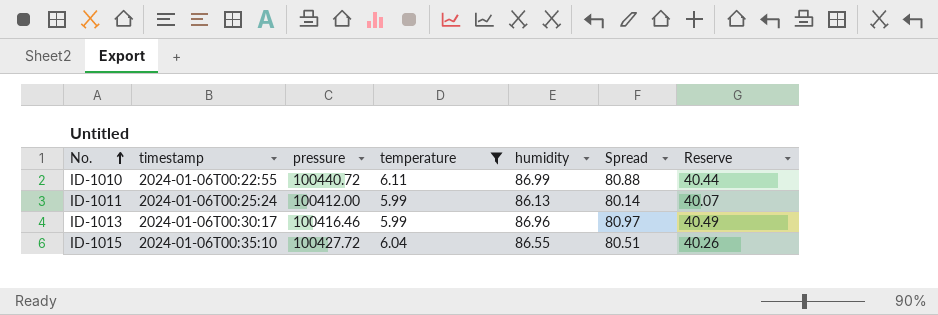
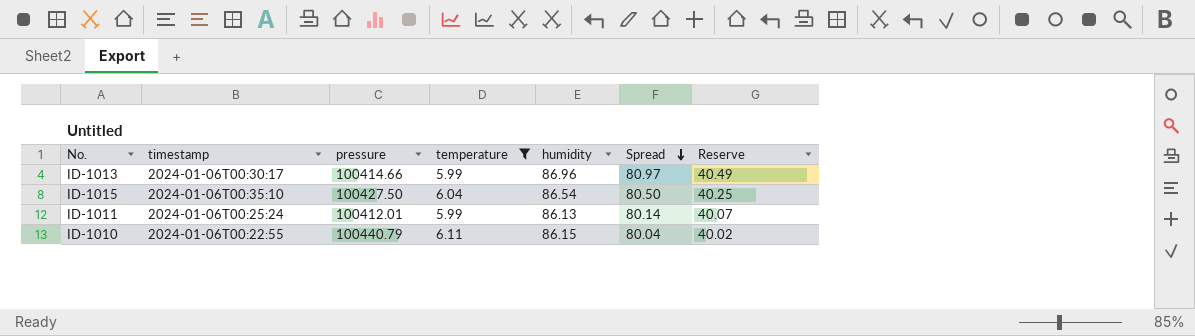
row order: No. ascending -> Spread descending
ID-1013 | pressure: 100416.46 -> 100414.66
ID-1015 | pressure: 100427.72 -> 100427.50
ID-1015 | humidity: 86.55 -> 86.54
ID-1015 | Spread: 80.51 -> 80.50
ID-1015 | Reserve: 40.26 -> 40.25
ID-1011 | pressure: 100412.00 -> 100412.01
ID-1010 | pressure: 100440.72 -> 100440.79
ID-1010 | humidity: 86.99 -> 86.15
ID-1010 | Spread: 80.88 -> 80.04
ID-1010 | Reserve: 40.44 -> 40.02

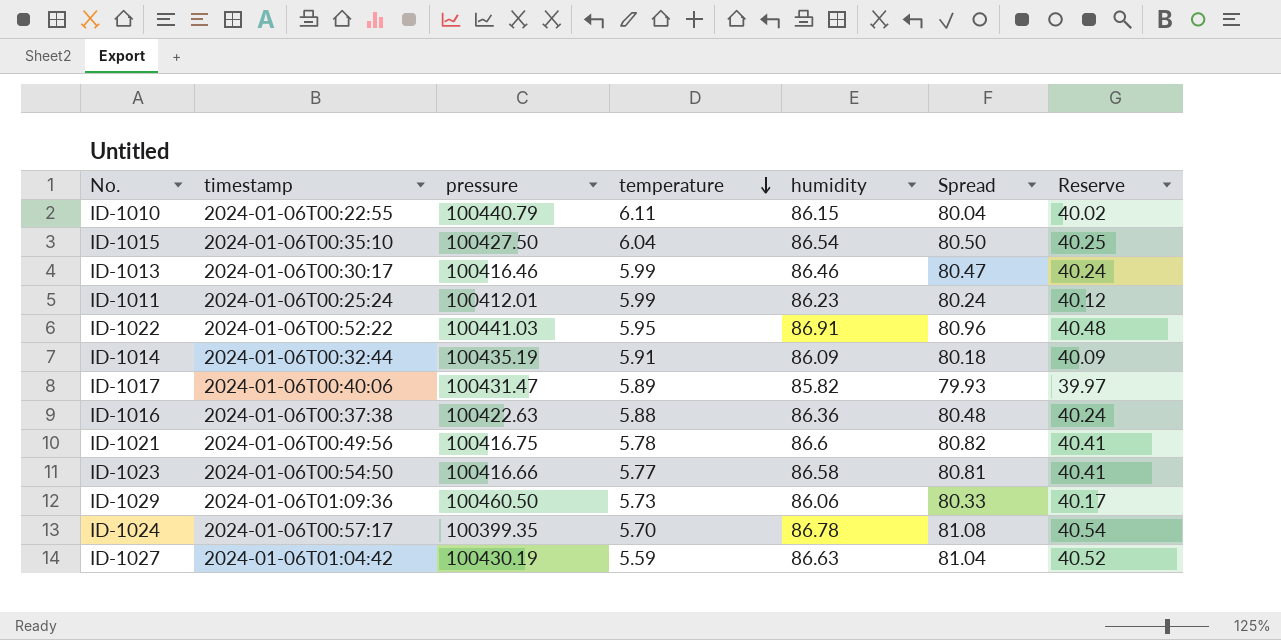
filter: temperature >= 5.99 -> none
row order: Spread descending -> temperature descending
ID-1013 | pressure: 100414.66 -> 100416.46
ID-1013 | humidity: 86.96 -> 86.46
ID-1013 | Spread: 80.97 -> 80.47
ID-1013 | Reserve: 40.49 -> 40.24
ID-1011 | humidity: 86.13 -> 86.23
ID-1011 | Spread: 80.14 -> 80.24
ID-1011 | Reserve: 40.07 -> 40.12

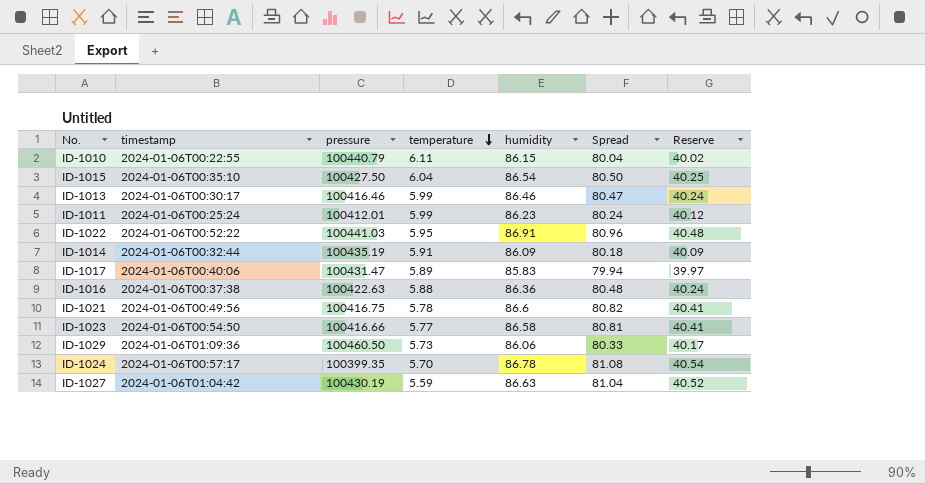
ID-1017 | humidity: 85.82 -> 85.83
ID-1017 | Spread: 79.93 -> 79.94

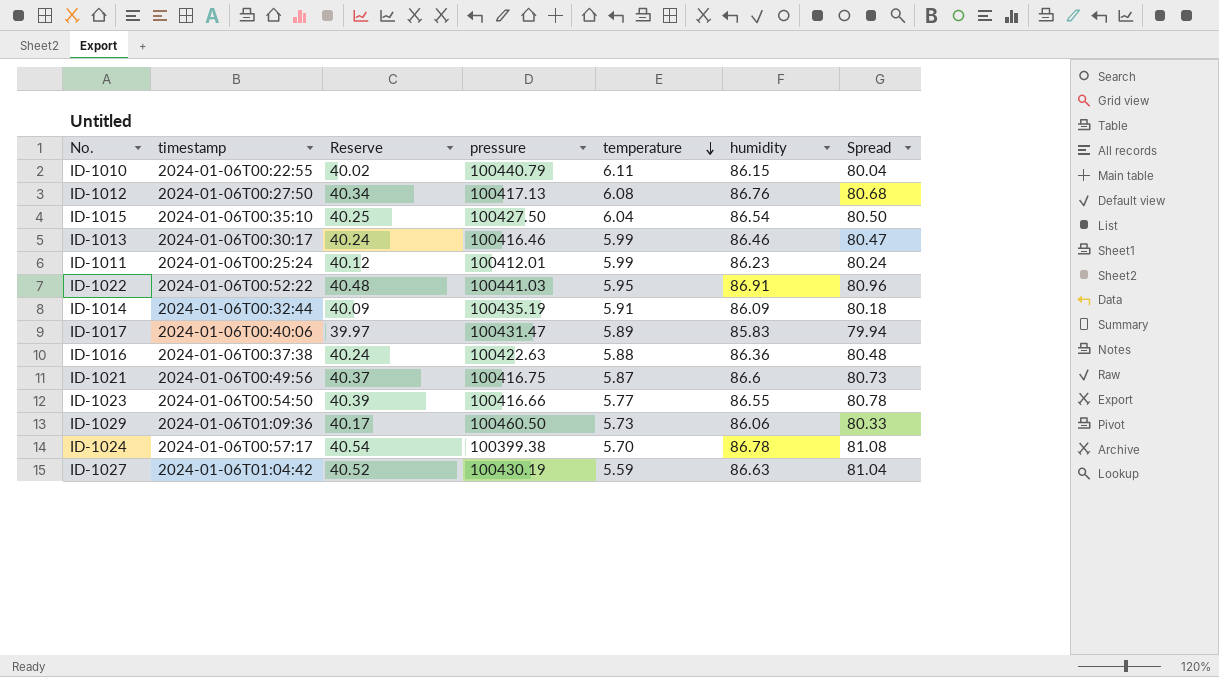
column Reserve | position: 7 -> 3
row ID-1012: none -> 2024-01-06T00:27:50 | 40.34 | 100417.13 | 6.08 | 86.76 | 80.68
ID-1021 | Reserve: 40.41 -> 40.37
ID-1021 | temperature: 5.78 -> 5.87
ID-1021 | Spread: 80.82 -> 80.73
ID-1023 | Reserve: 40.41 -> 40.39
ID-1023 | humidity: 86.58 -> 86.55
ID-1023 | Spread: 80.81 -> 80.78
ID-1024 | pressure: 100399.35 -> 100399.38

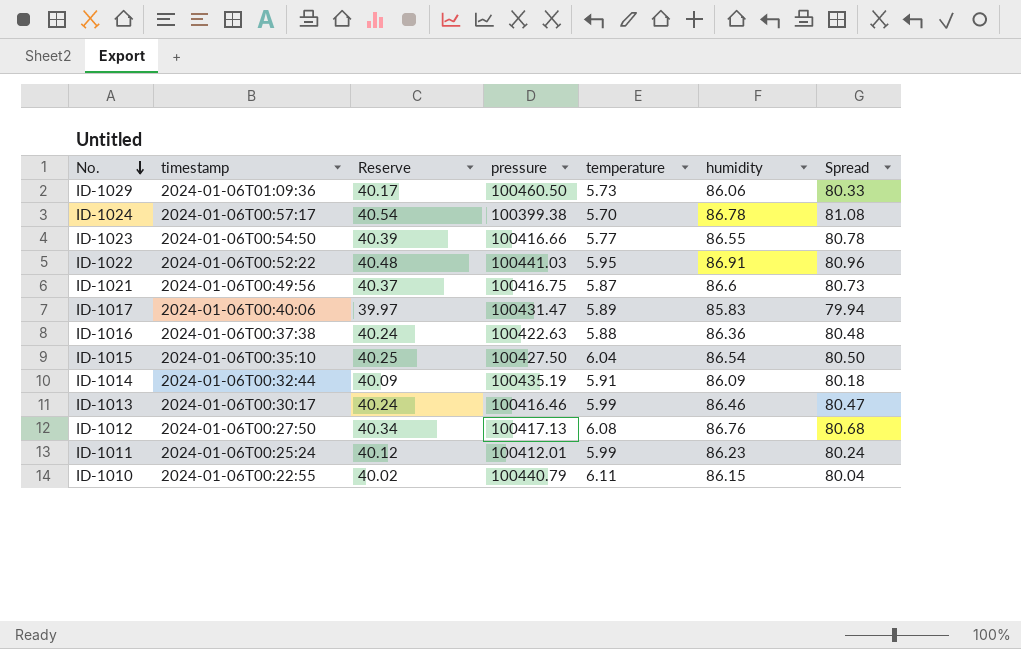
row order: temperature descending -> No. descending
row ID-1027: 2024-01-06T01:04:42 | 40.52 | 100430.19 | 5.59 | 86.63 | 81.04 -> none

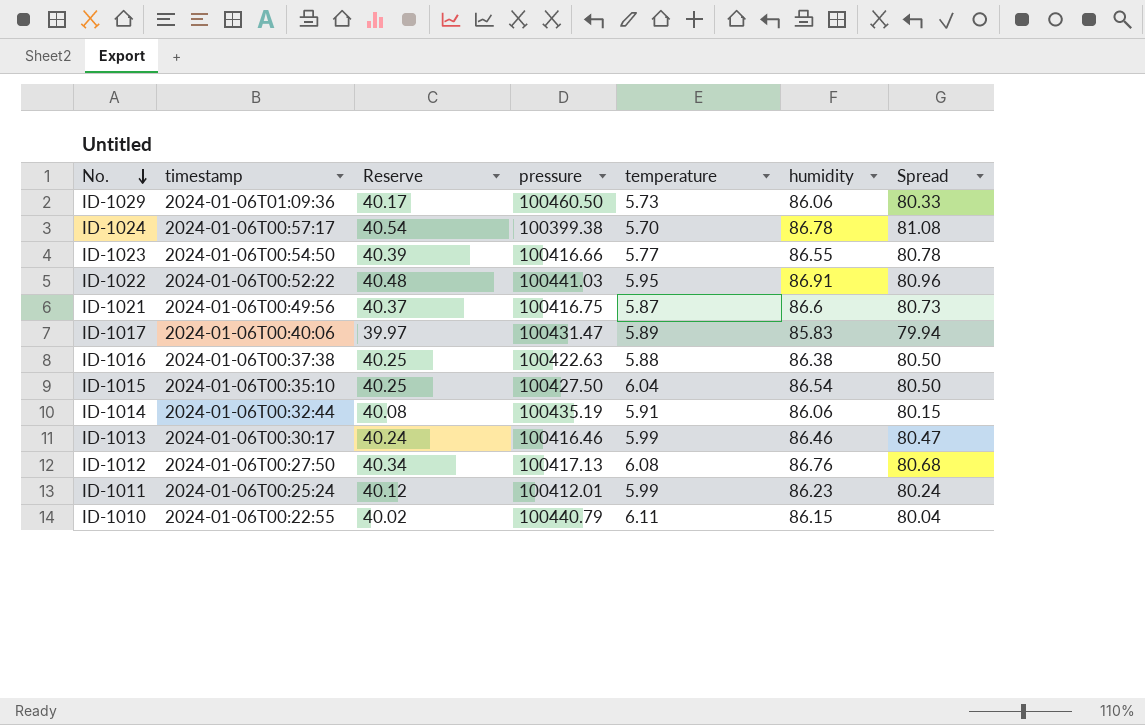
ID-1016 | Reserve: 40.24 -> 40.25
ID-1016 | humidity: 86.36 -> 86.38
ID-1016 | Spread: 80.48 -> 80.50
ID-1014 | Reserve: 40.09 -> 40.08
ID-1014 | humidity: 86.09 -> 86.06
ID-1014 | Spread: 80.18 -> 80.15

